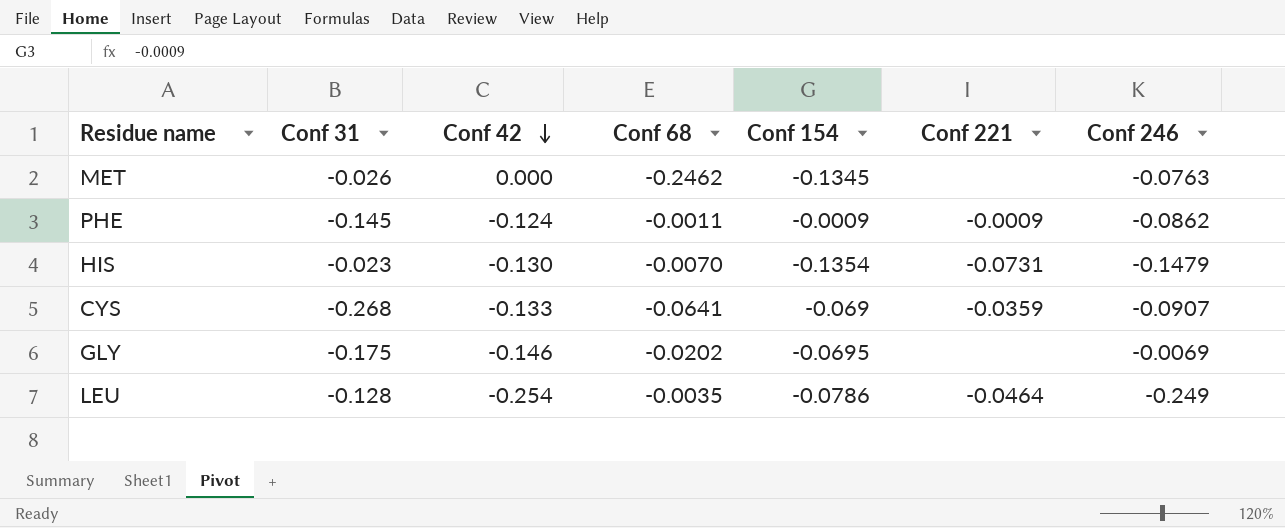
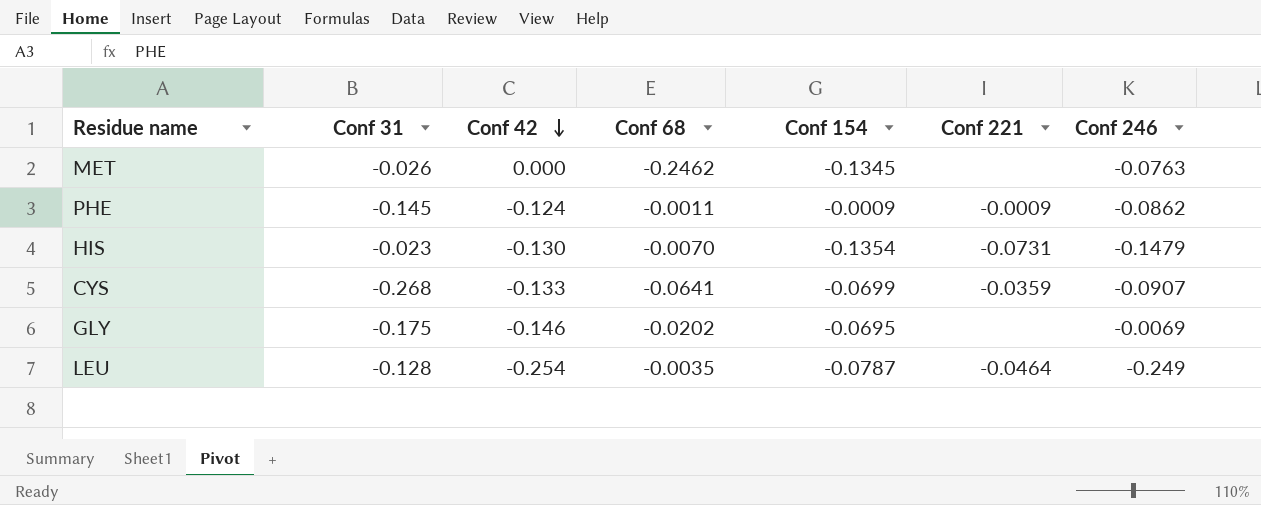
CYS | Conf 154: -0.069 -> -0.0699
LEU | Conf 154: -0.0786 -> -0.0787

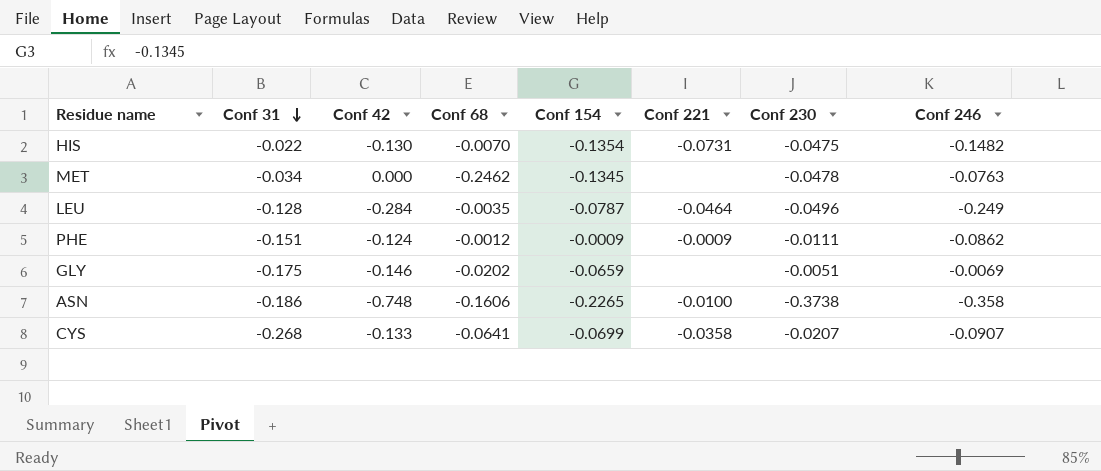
row order: Conf 42 descending -> Conf 31 descending
column Conf 230 | position: none -> 7
HIS | Conf 31: -0.023 -> -0.022
HIS | Conf 246: -0.1479 -> -0.1482
MET | Conf 31: -0.026 -> -0.034
LEU | Conf 42: -0.254 -> -0.284
PHE | Conf 31: -0.145 -> -0.151
PHE | Conf 68: -0.0011 -> -0.0012
GLY | Conf 154: -0.0695 -> -0.0659
row ASN: none -> -0.186 | -0.748 | -0.1606 | -0.2265 | -0.0100 | -0.3738 | -0.358
CYS | Conf 221: -0.0359 -> -0.0358

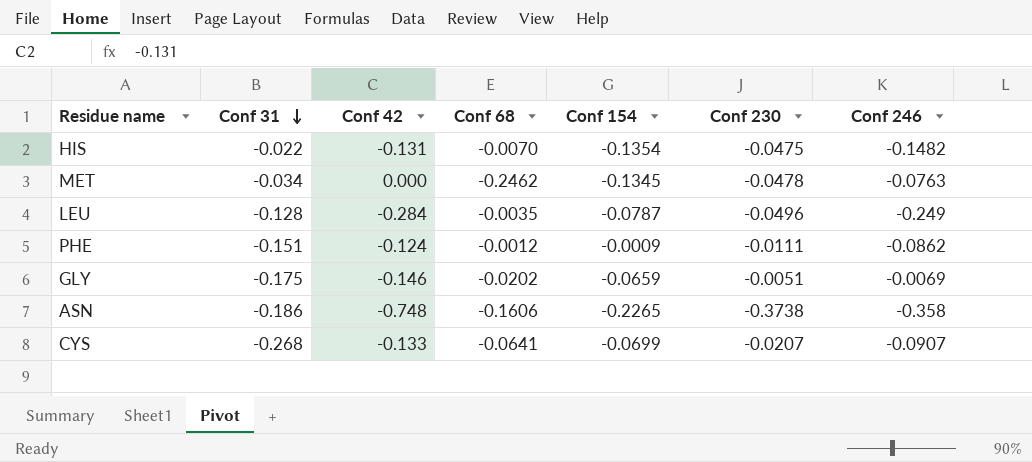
column Conf 221 | position: 6 -> none
HIS | Conf 42: -0.130 -> -0.131

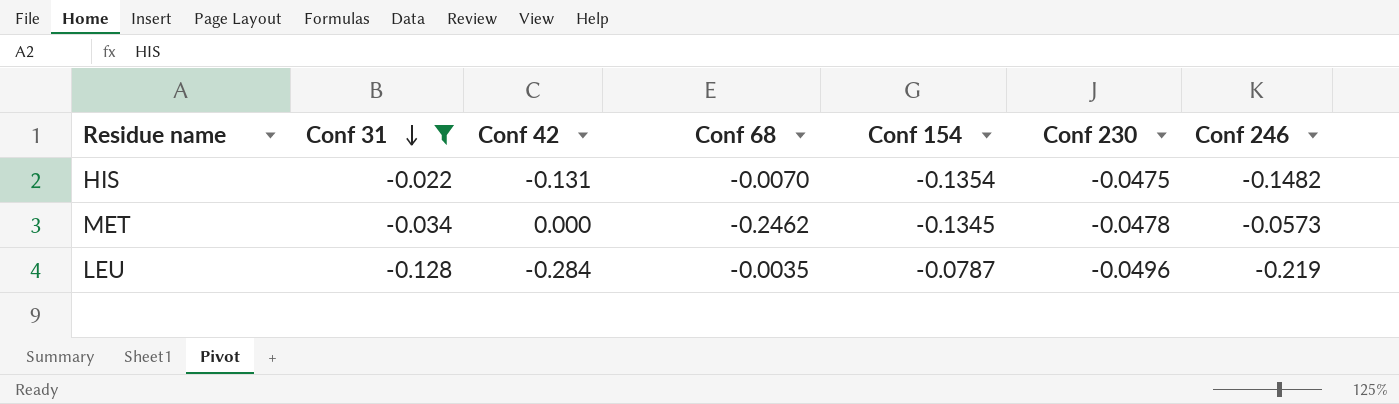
filter: none -> Conf 31 >= -0.128
MET | Conf 246: -0.0763 -> -0.0573
LEU | Conf 246: -0.249 -> -0.219

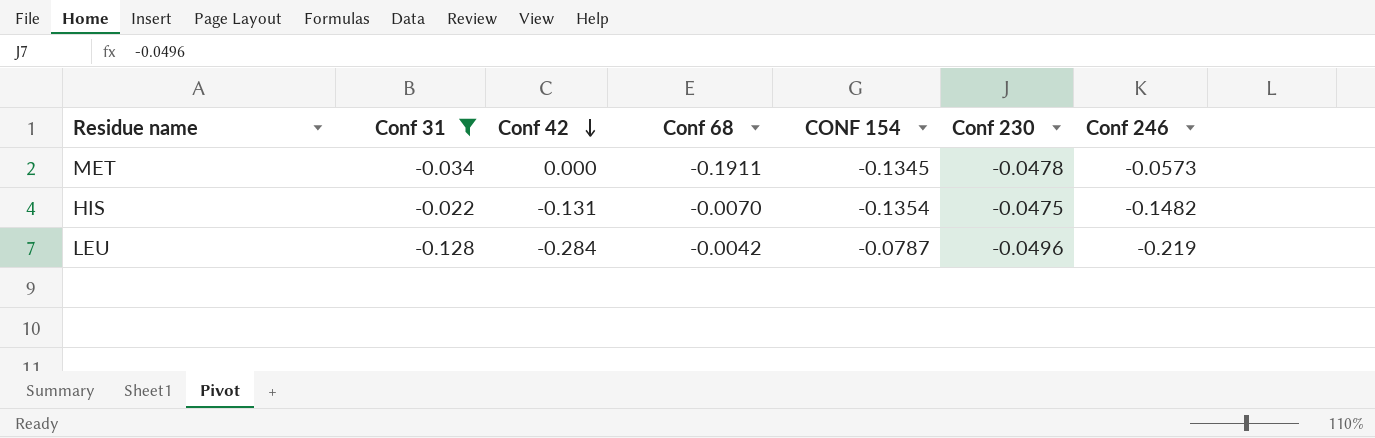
row order: Conf 31 descending -> Conf 42 descending
column name: Conf 154 -> CONF 154
MET | Conf 68: -0.2462 -> -0.1911
LEU | Conf 68: -0.0035 -> -0.0042

